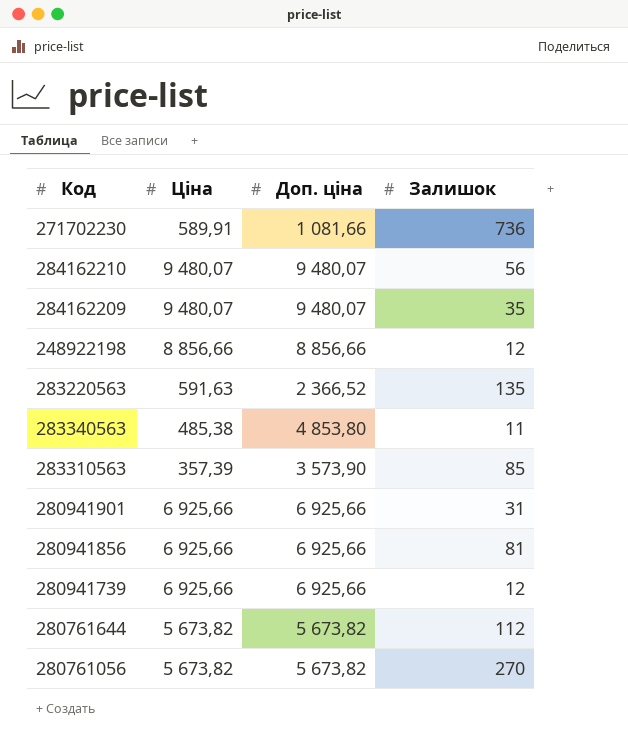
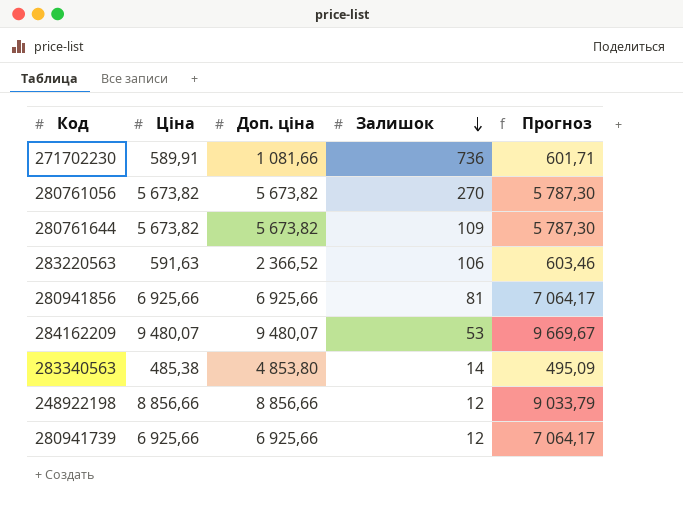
row order: none -> Залишок descending
column Прогноз | formula: none -> [Ціна] * 1,02
row 284162210: 9 480,07 | 9 480,07 | 56 -> none
row 283310563: 357,39 | 3 573,90 | 85 -> none
row 280941901: 6 925,66 | 6 925,66 | 31 -> none
280761644 | Залишок: 112 -> 109
283220563 | Залишок: 135 -> 106
284162209 | Залишок: 35 -> 53
283340563 | Залишок: 11 -> 14

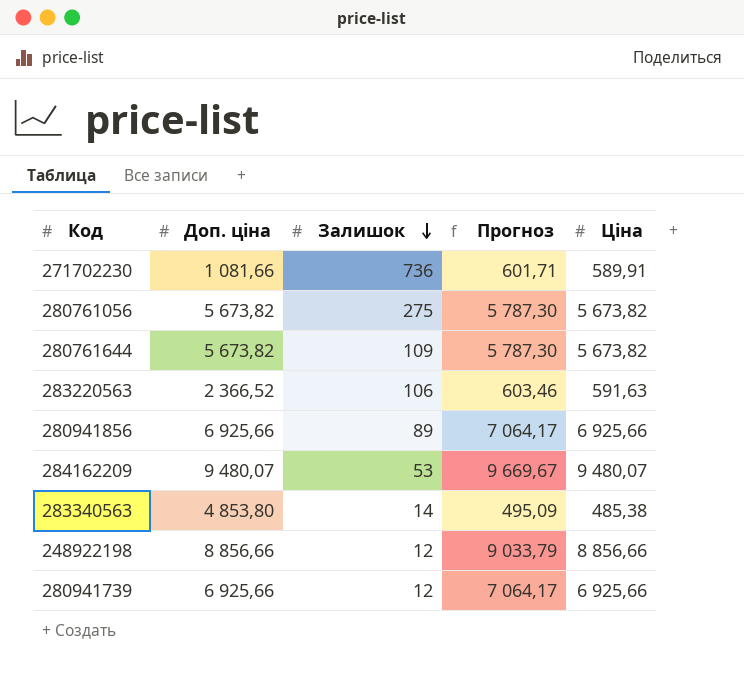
column Ціна | position: 2 -> 5
280761056 | Залишок: 270 -> 275
280941856 | Залишок: 81 -> 89

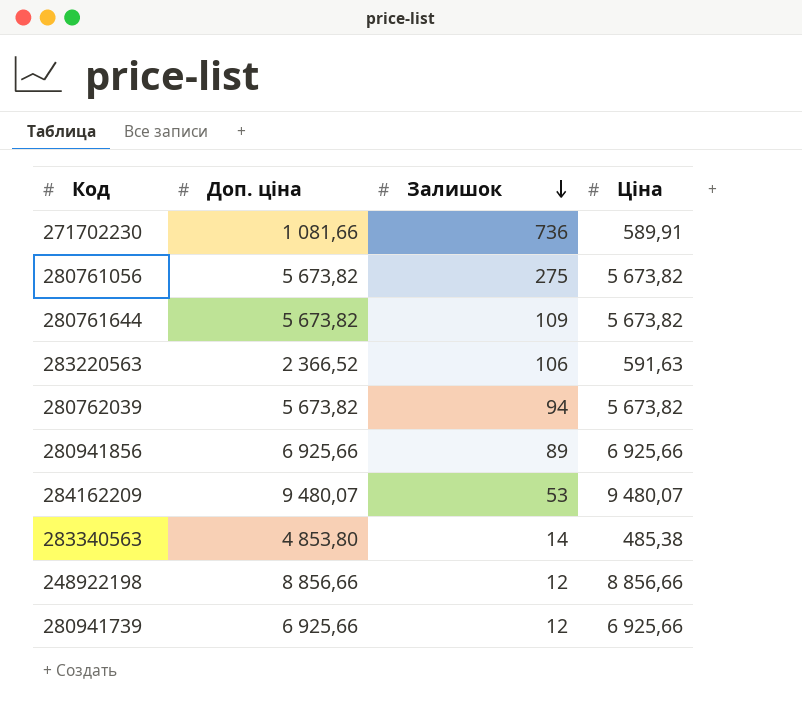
column Прогноз | formula: [Ціна] * 1,02 -> none
row 280762039: none -> 5 673,82 | 94 | 5 673,82

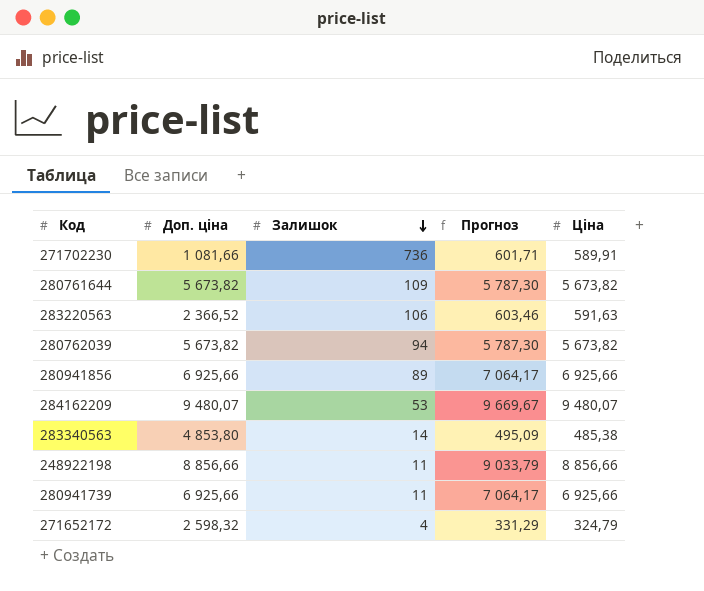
column Прогноз | formula: none -> [Ціна] * 1,02
row 280761056: 5 673,82 | 275 | 5 673,82 -> none
248922198 | Залишок: 12 -> 11
280941739 | Залишок: 12 -> 11
row 271652172: none -> 2 598,32 | 4 | 331,29 | 324,79

